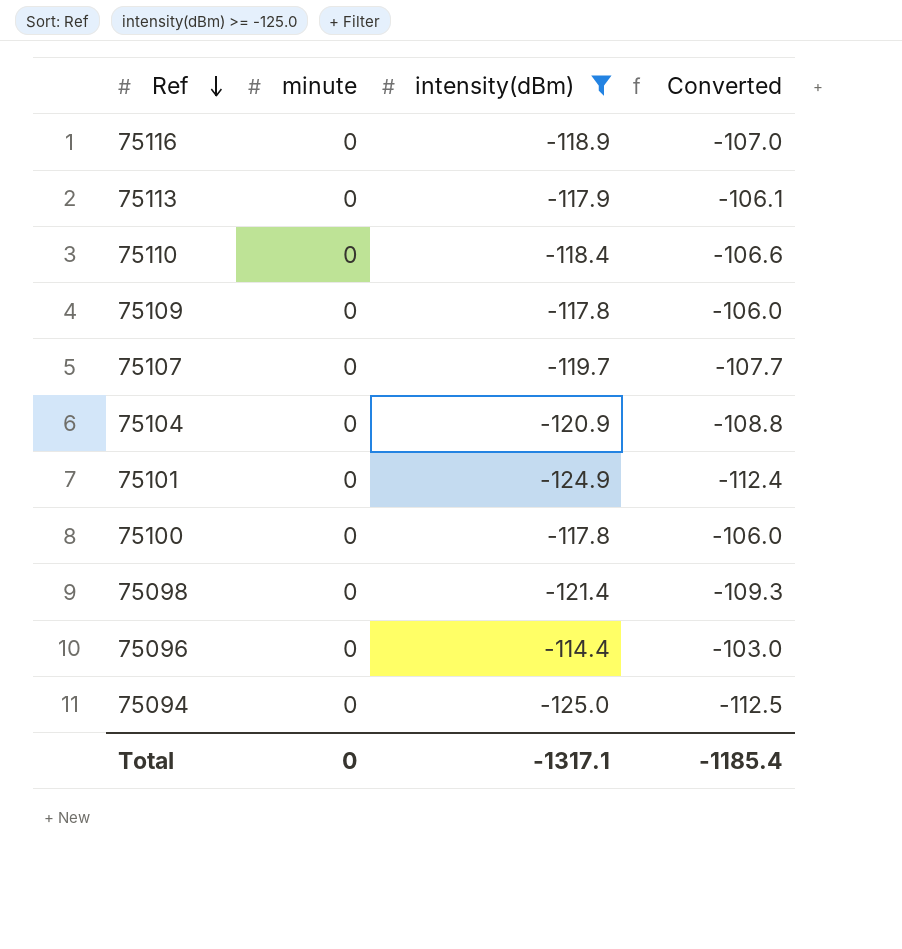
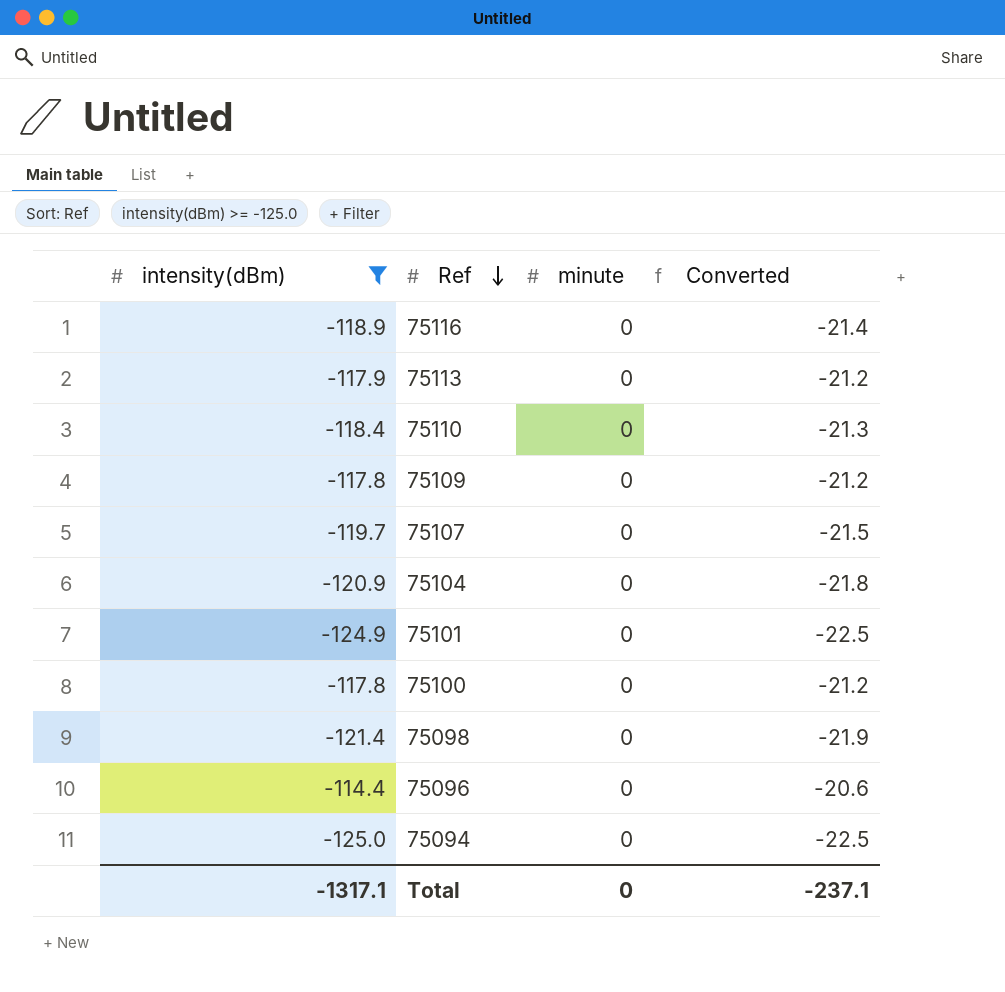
column intensity(dBm) | position: 3 -> 1
column Converted | formula: [intensity(dBm)] * 0.9 -> [intensity(dBm)] * 0.18
Total | Converted: -1185.4 -> -237.1

